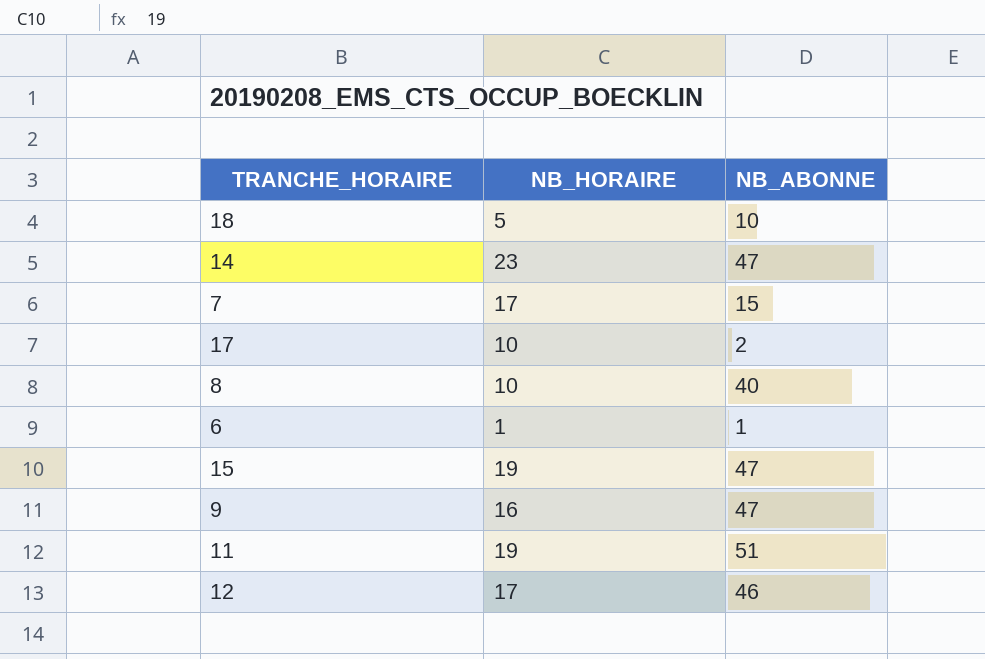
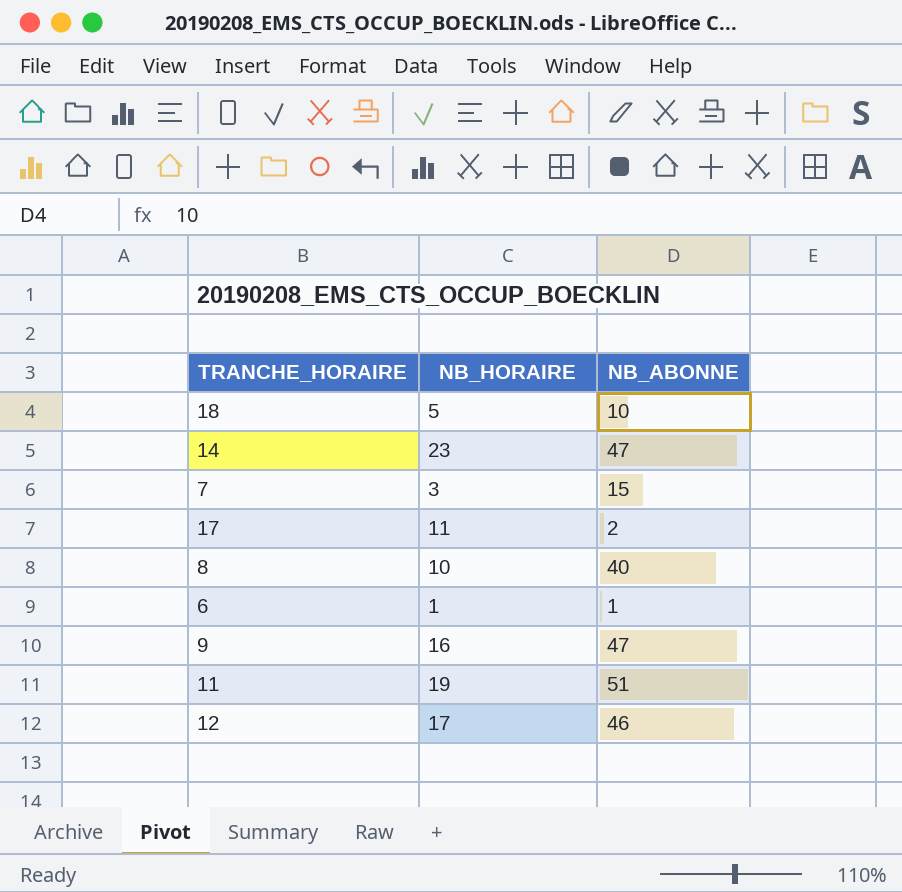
row 15: 19 | 47 -> none
7 | NB_HORAIRE: 17 -> 3
17 | NB_HORAIRE: 10 -> 11

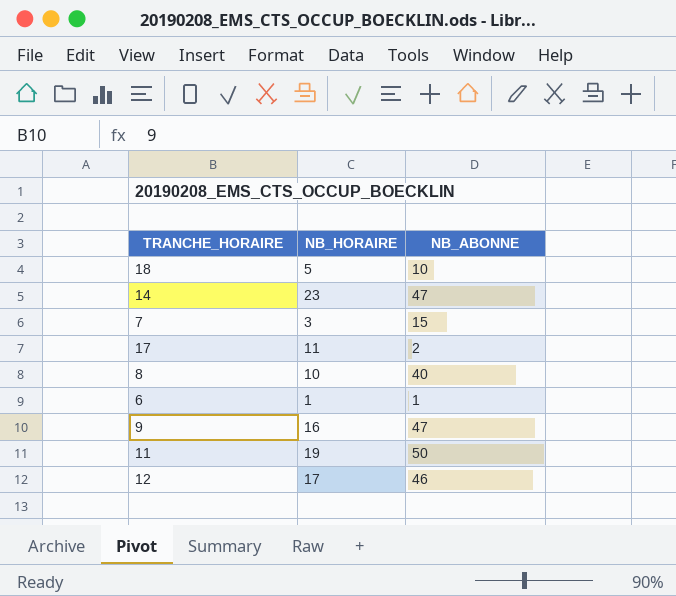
11 | NB_ABONNE: 51 -> 50

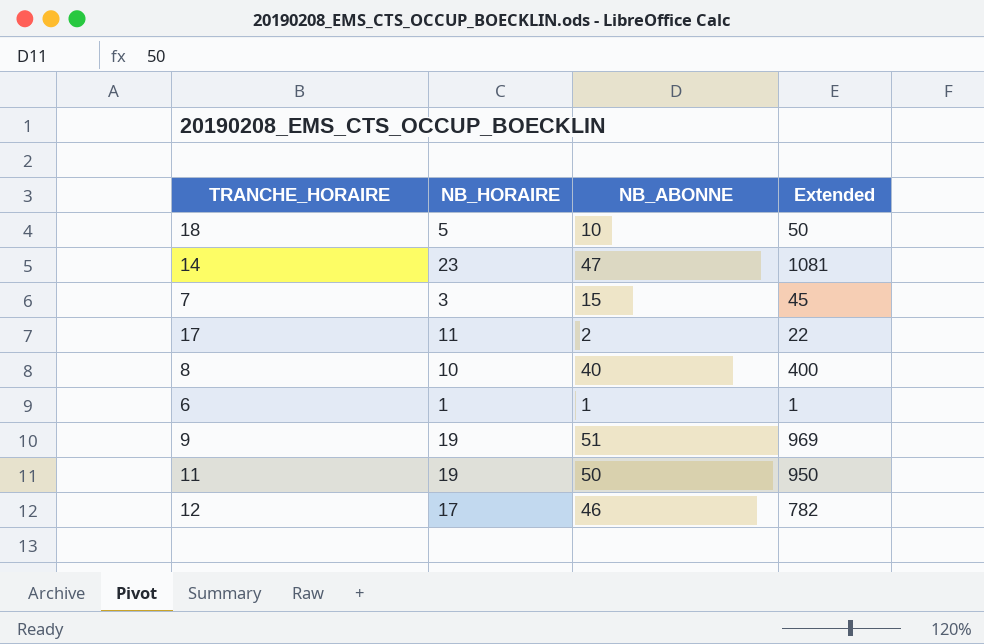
column Extended | formula: none -> [NB_HORAIRE] * [NB_ABONNE]
9 | NB_HORAIRE: 16 -> 19
9 | NB_ABONNE: 47 -> 51

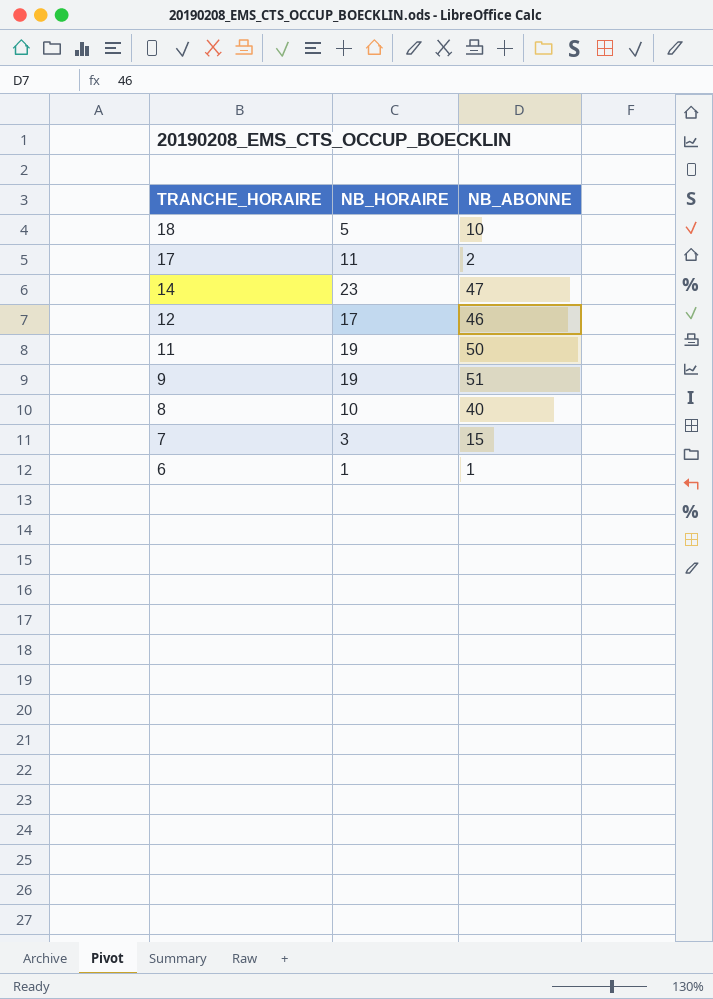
row order: none -> TRANCHE_HORAIRE descending
column Extended | formula: [NB_HORAIRE] * [NB_ABONNE] -> none

